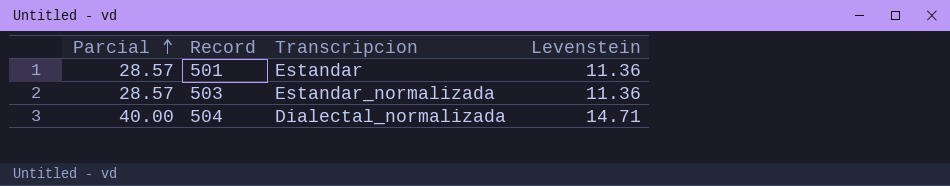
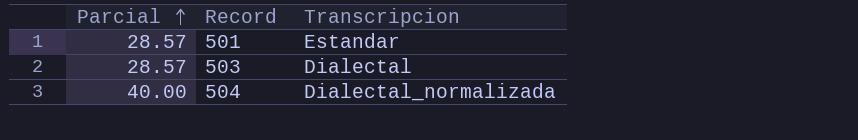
column Levenstein | position: 4 -> none
503 | Transcripcion: Estandar_normalizada -> Dialectal

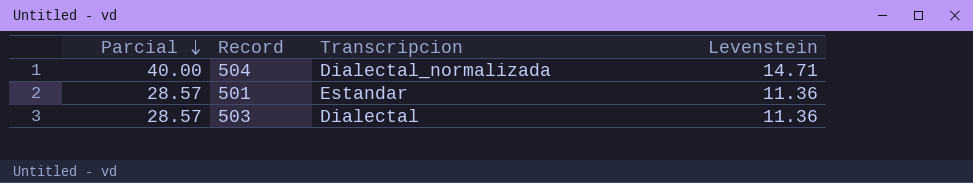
row order: Parcial ascending -> Parcial descending
column Levenstein | position: none -> 4

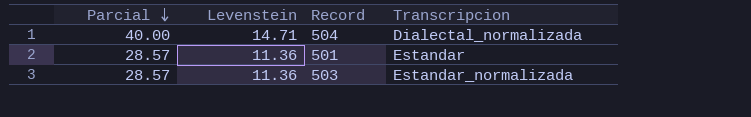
column Levenstein | position: 4 -> 2
503 | Transcripcion: Dialectal -> Estandar_normalizada

